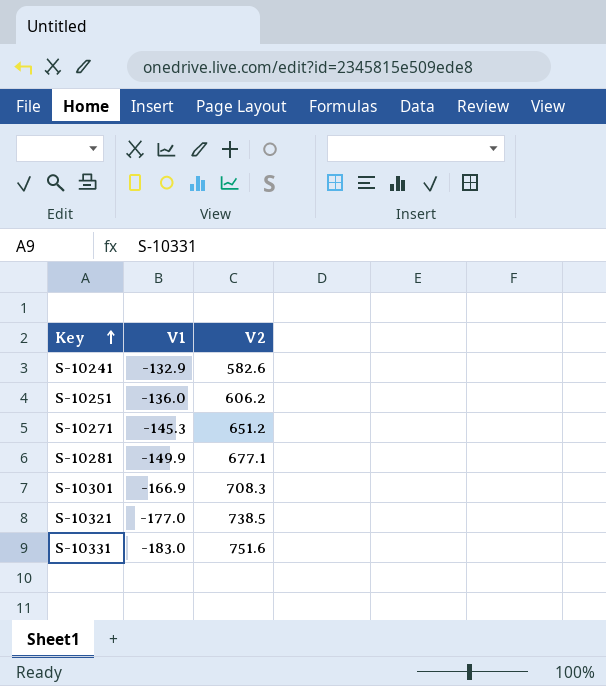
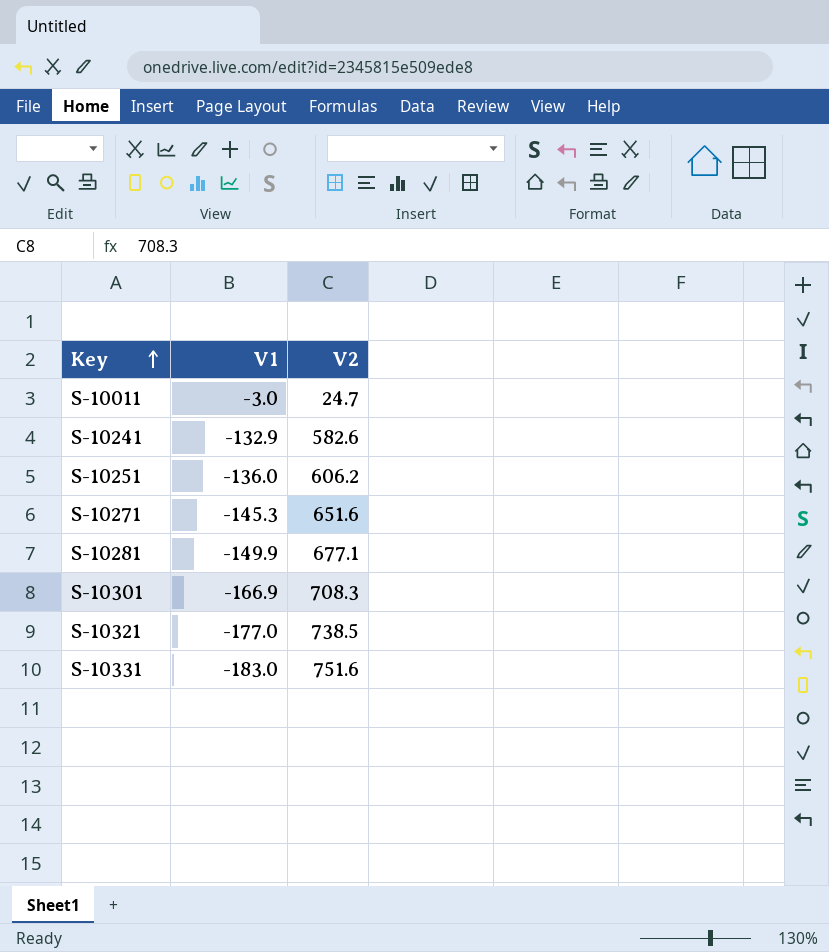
row S-10011: none -> -3.0 | 24.7
S-10271 | V2: 651.2 -> 651.6

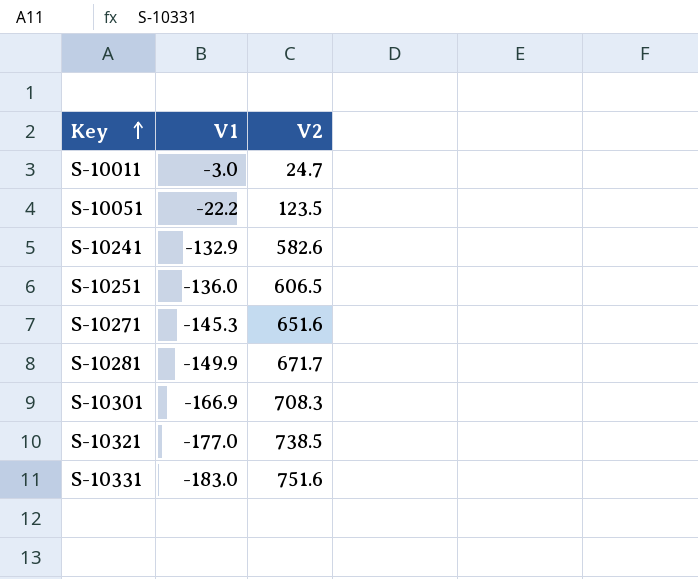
row S-10051: none -> -22.2 | 123.5
S-10251 | V2: 606.2 -> 606.5
S-10281 | V2: 677.1 -> 671.7

